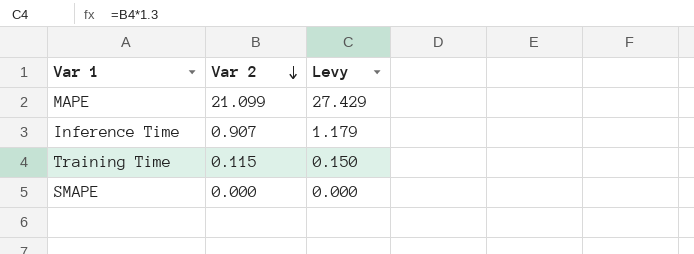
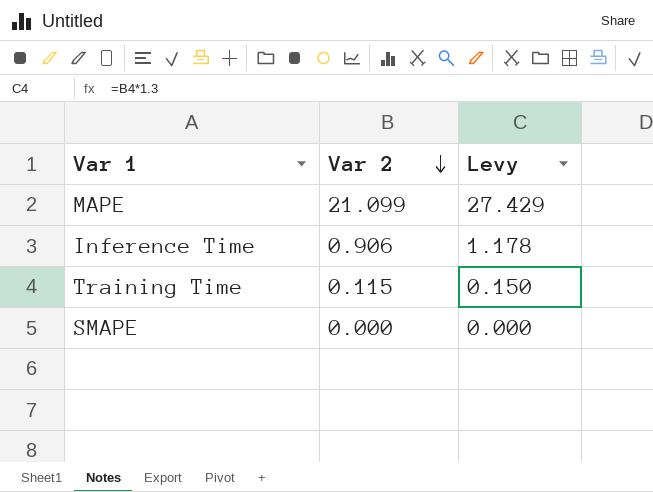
Inference Time | Var 2: 0.907 -> 0.906
Inference Time | Levy: 1.179 -> 1.178

